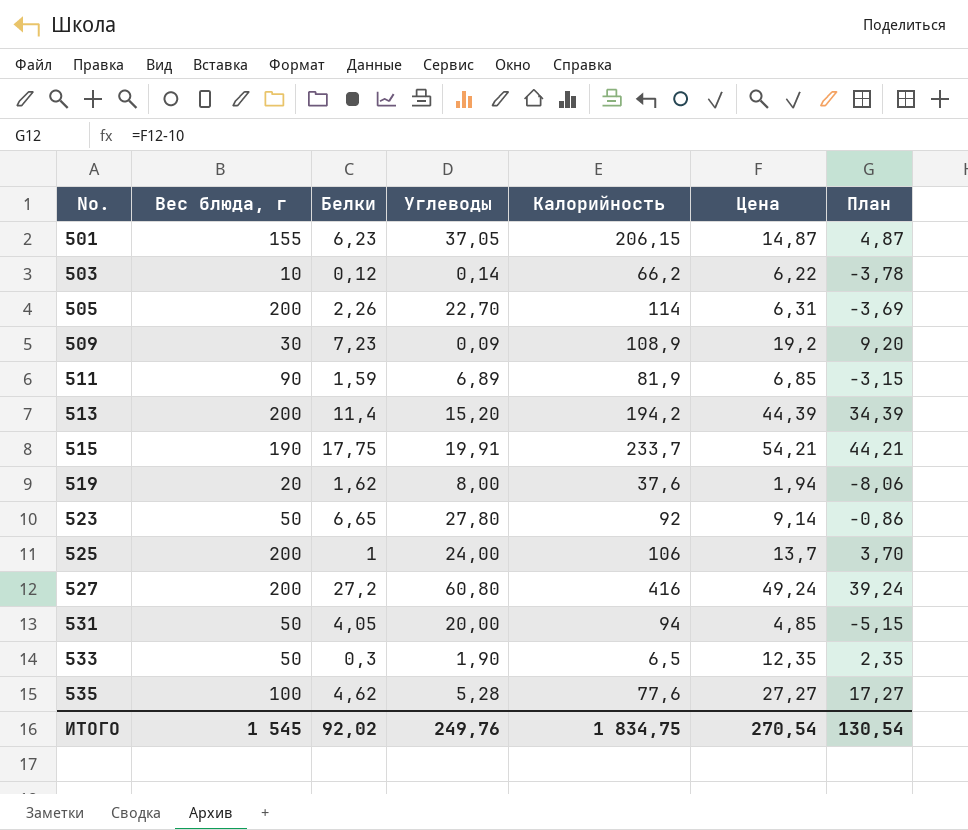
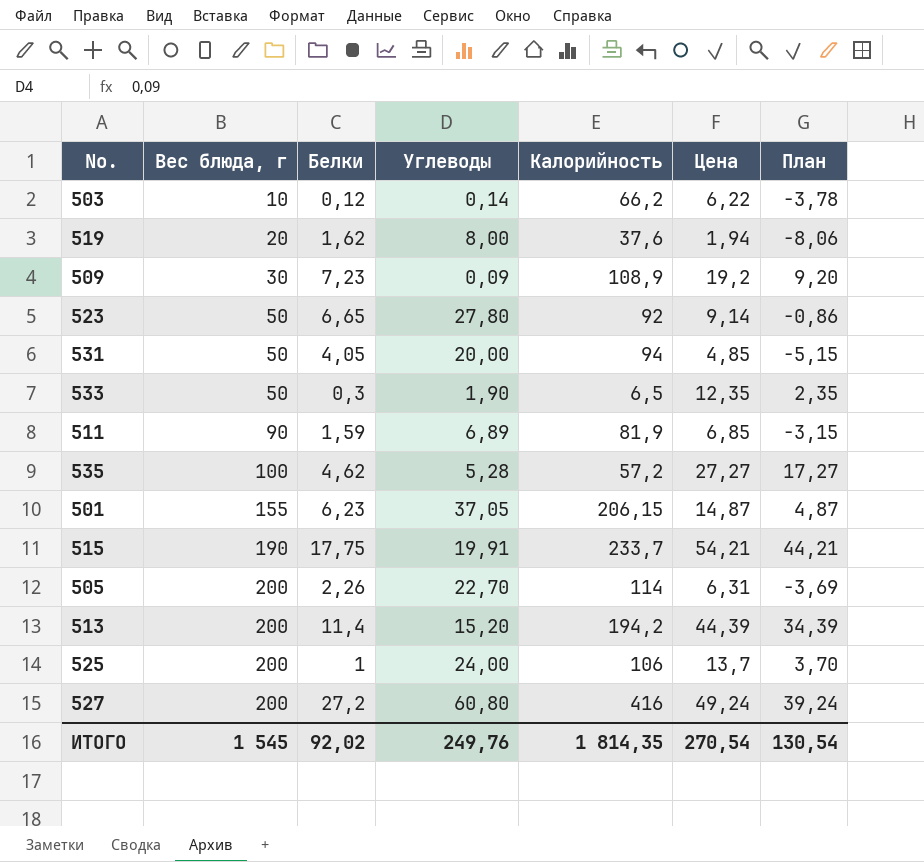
row order: No. ascending -> Вес блюда, г ascending
535 | Калорийность: 77,6 -> 57,2
ИТОГО | Калорийность: 1 834,75 -> 1 814,35

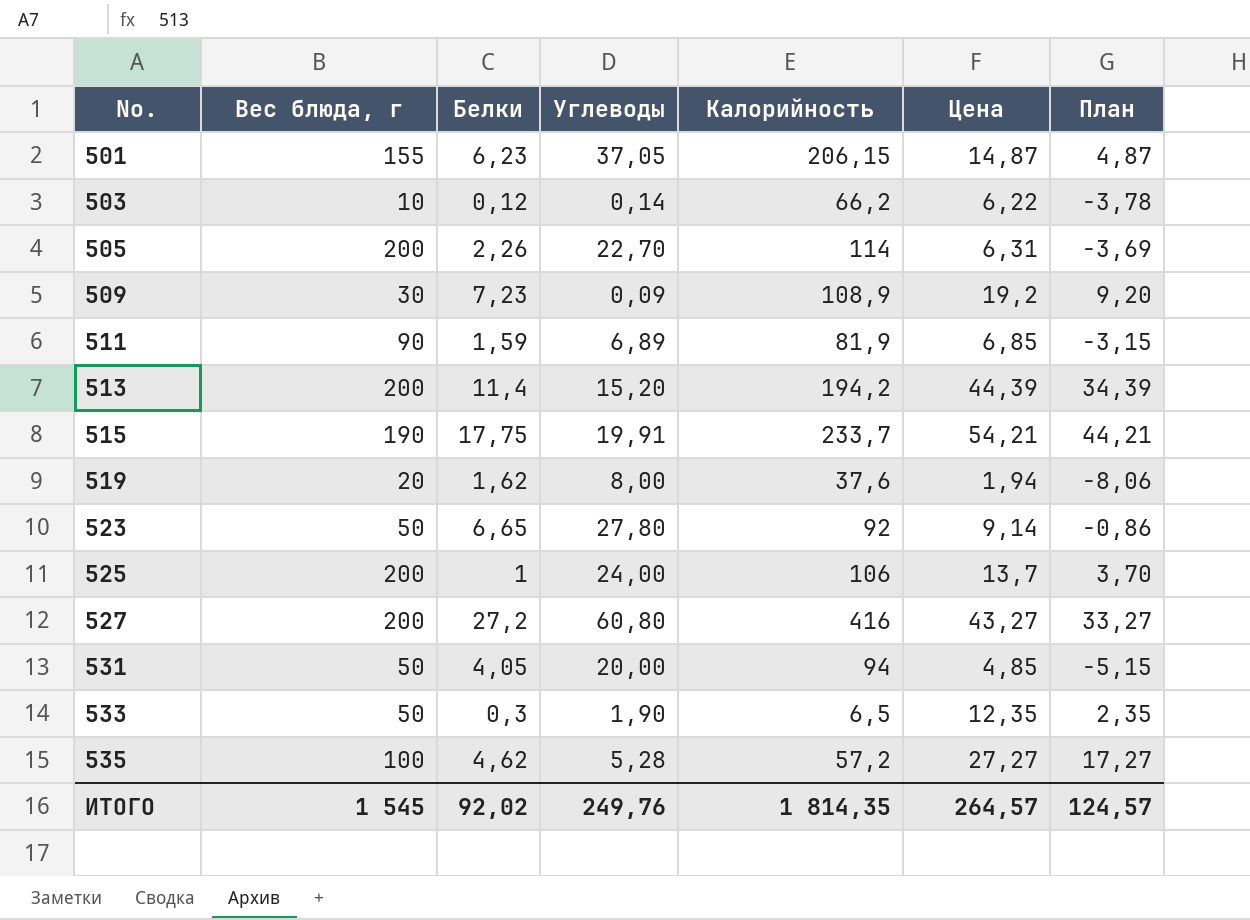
row order: Вес блюда, г ascending -> No. ascending
527 | Цена: 49,24 -> 43,27
527 | План: 39,24 -> 33,27
ИТОГО | Цена: 270,54 -> 264,57
ИТОГО | План: 130,54 -> 124,57

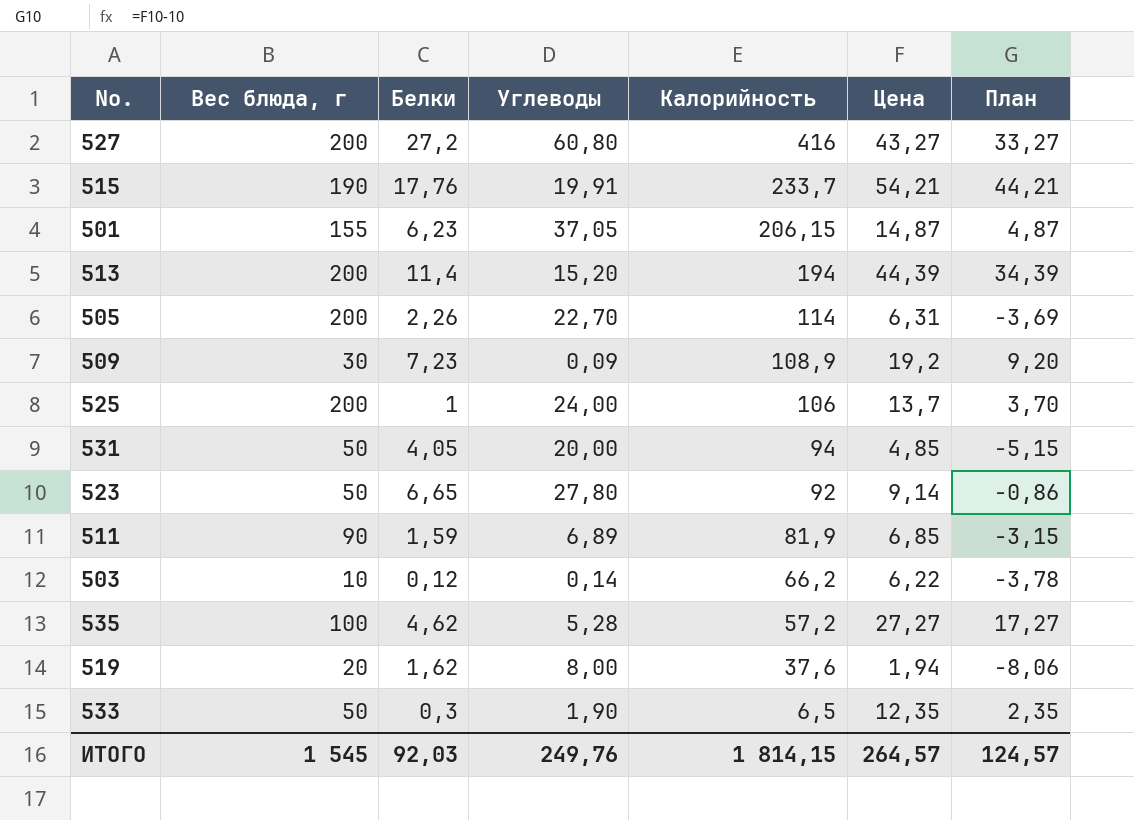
row order: No. ascending -> Калорийность descending
515 | Белки: 17,75 -> 17,76
513 | Калорийность: 194,2 -> 194
ИТОГО | Белки: 92,02 -> 92,03
ИТОГО | Калорийность: 1 814,35 -> 1 814,15

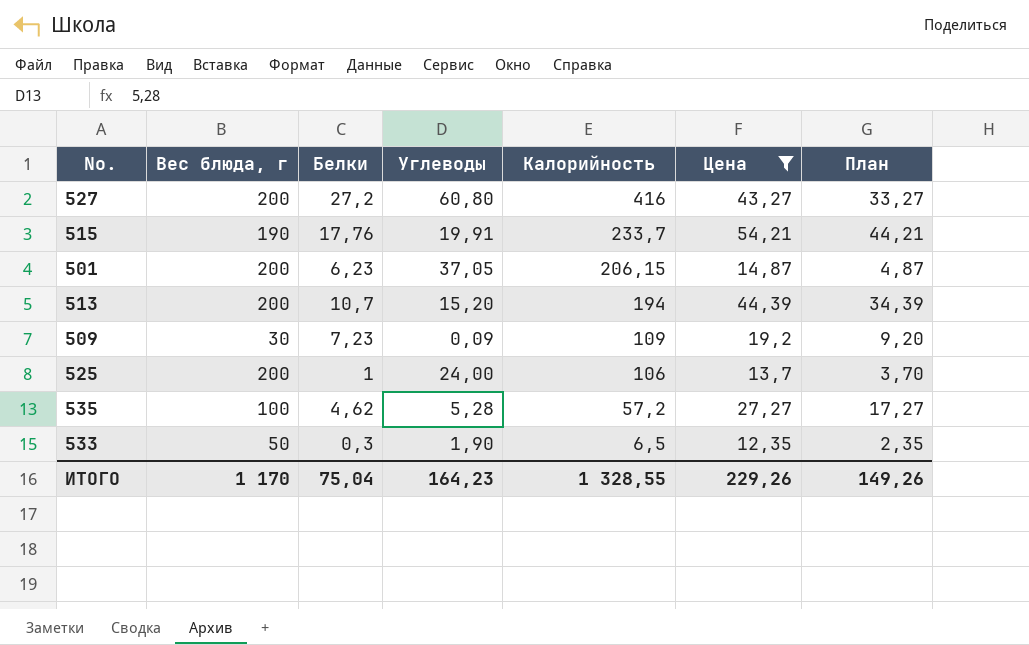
filter: none -> Цена >= 12,35
501 | Вес блюда, г: 155 -> 200
513 | Белки: 11,4 -> 10,7
509 | Калорийность: 108,9 -> 109
ИТОГО | Вес блюда, г: 1 545 -> 1 170
ИТОГО | Белки: 92,03 -> 75,04
ИТОГО | Углеводы: 249,76 -> 164,23
ИТОГО | Калорийность: 1 814,15 -> 1 328,55
ИТОГО | Цена: 264,57 -> 229,26
ИТОГО | План: 124,57 -> 149,26

